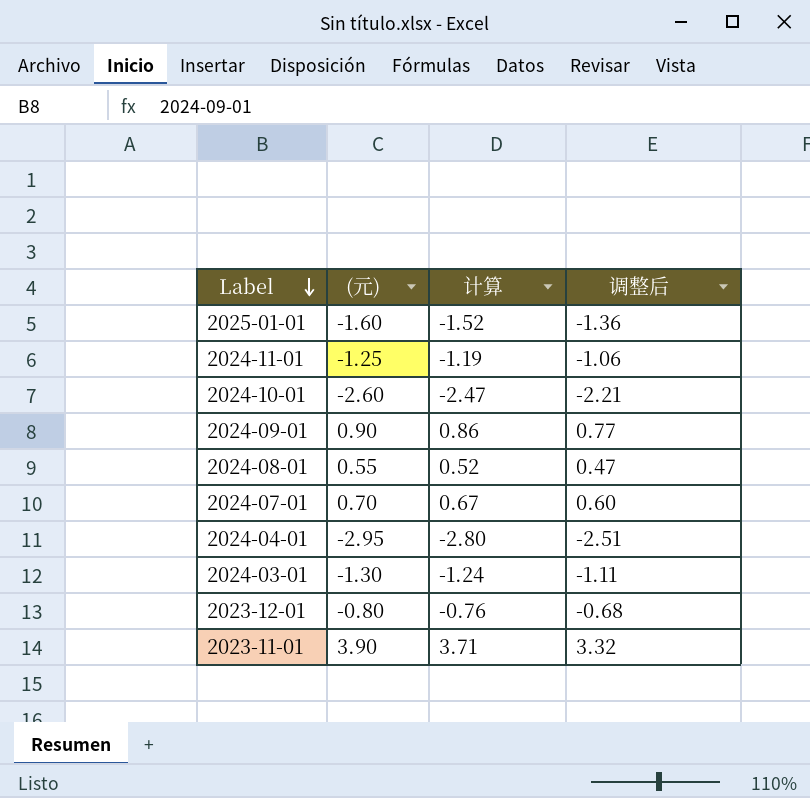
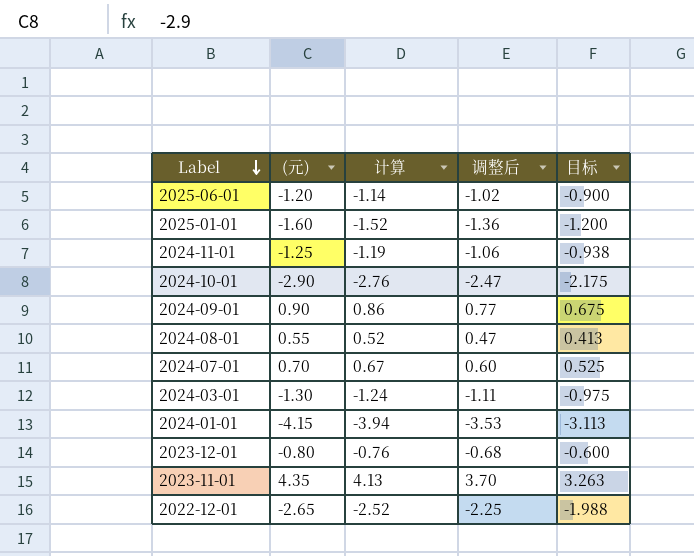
column 目标 | formula: none -> [(元)] * 0.75
row 2024-04-01: -2.95 | -2.80 | -2.51 -> none
row 2025-06-01: none -> -1.20 | -1.14 | -1.02 | -0.900
2024-10-01 | (元): -2.60 -> -2.90
2024-10-01 | 计算: -2.47 -> -2.76
2024-10-01 | 调整后: -2.21 -> -2.47
row 2024-01-01: none -> -4.15 | -3.94 | -3.53 | -3.113
2023-11-01 | (元): 3.90 -> 4.35
2023-11-01 | 计算: 3.71 -> 4.13
2023-11-01 | 调整后: 3.32 -> 3.70
row 2022-12-01: none -> -2.65 | -2.52 | -2.25 | -1.988

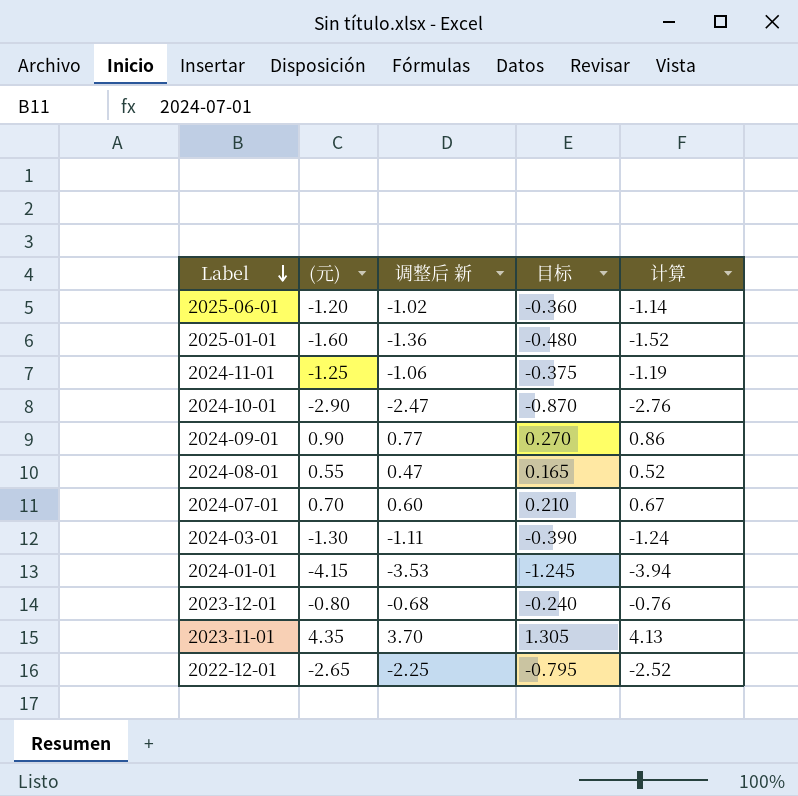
column name: 调整后 -> 调整后 新
column 目标 | formula: [(元)] * 0.75 -> [(元)] * 0.3
column 计算 | position: 3 -> 5

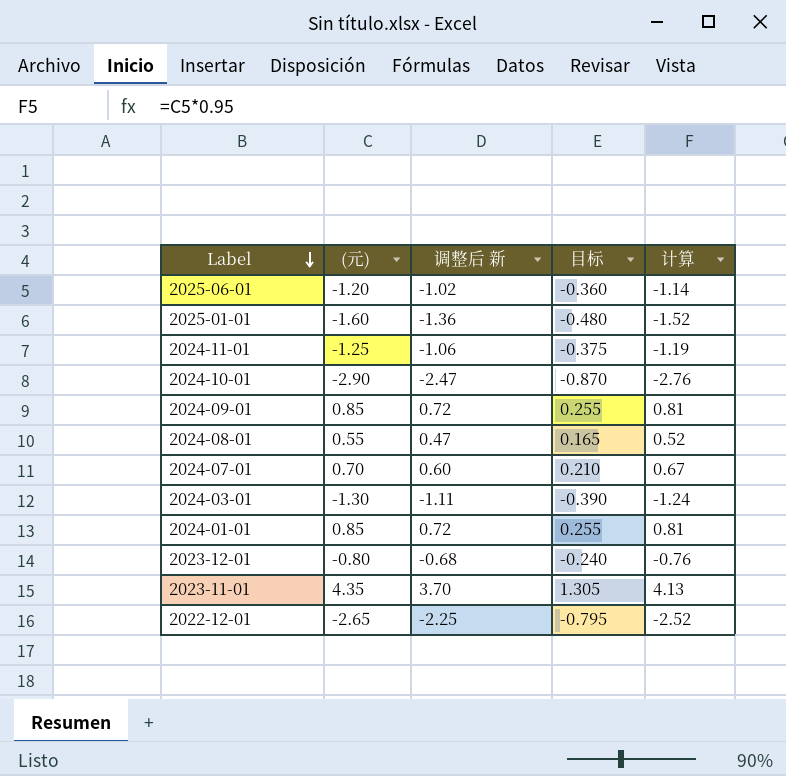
2024-09-01 | (元): 0.90 -> 0.85
2024-09-01 | 调整后 新: 0.77 -> 0.72
2024-09-01 | 目标: 0.270 -> 0.255
2024-09-01 | 计算: 0.86 -> 0.81
2024-01-01 | (元): -4.15 -> 0.85
2024-01-01 | 调整后 新: -3.53 -> 0.72
2024-01-01 | 目标: -1.245 -> 0.255
2024-01-01 | 计算: -3.94 -> 0.81

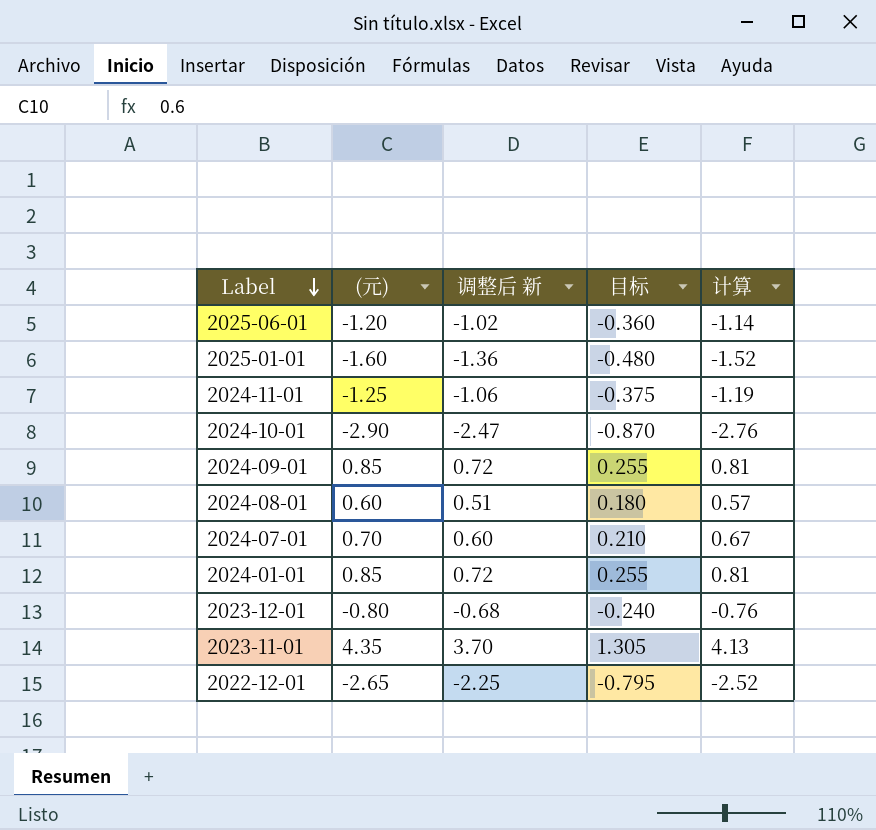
row 2024-03-01: -1.30 | -1.11 | -0.390 | -1.24 -> none
2024-08-01 | (元): 0.55 -> 0.60
2024-08-01 | 调整后 新: 0.47 -> 0.51
2024-08-01 | 目标: 0.165 -> 0.180
2024-08-01 | 计算: 0.52 -> 0.57

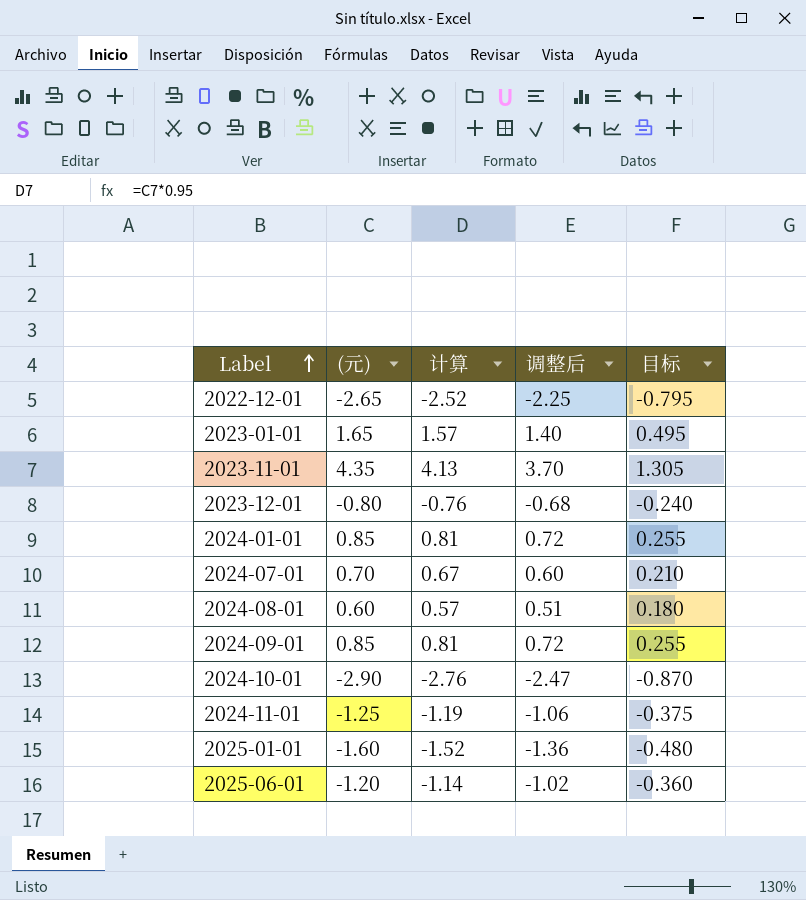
row order: Label descending -> Label ascending
column 计算 | position: 5 -> 3
column name: 调整后 新 -> 调整后
row 2023-01-01: none -> 1.65 | 1.57 | 1.40 | 0.495

